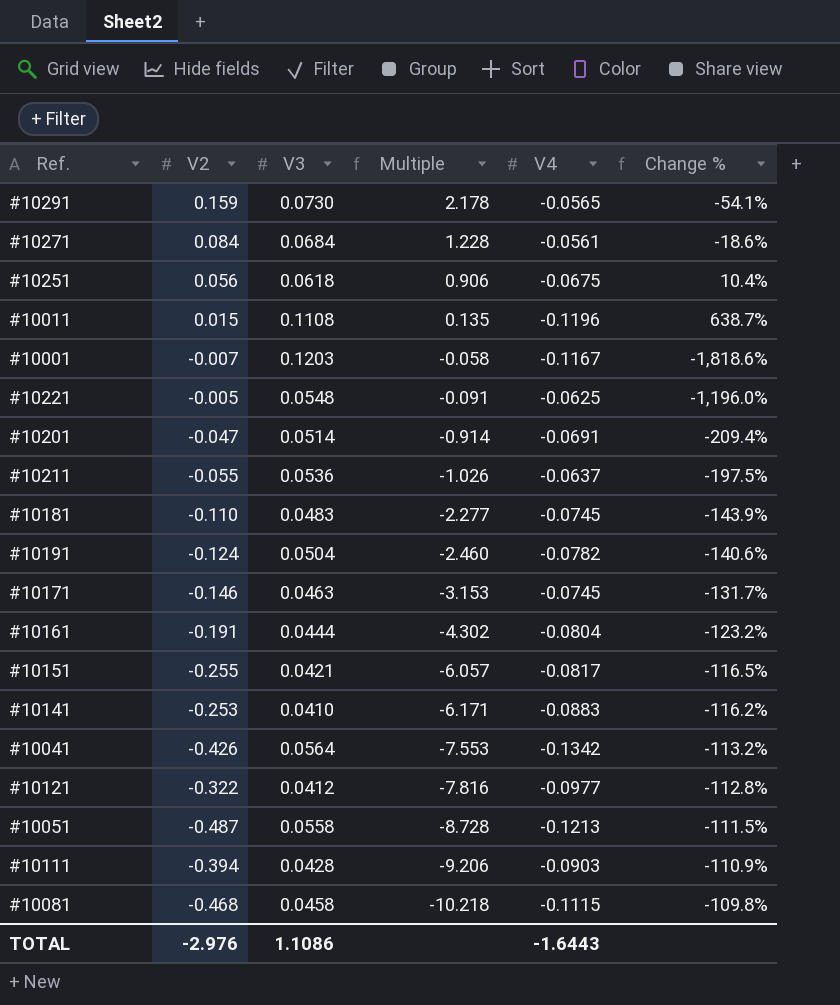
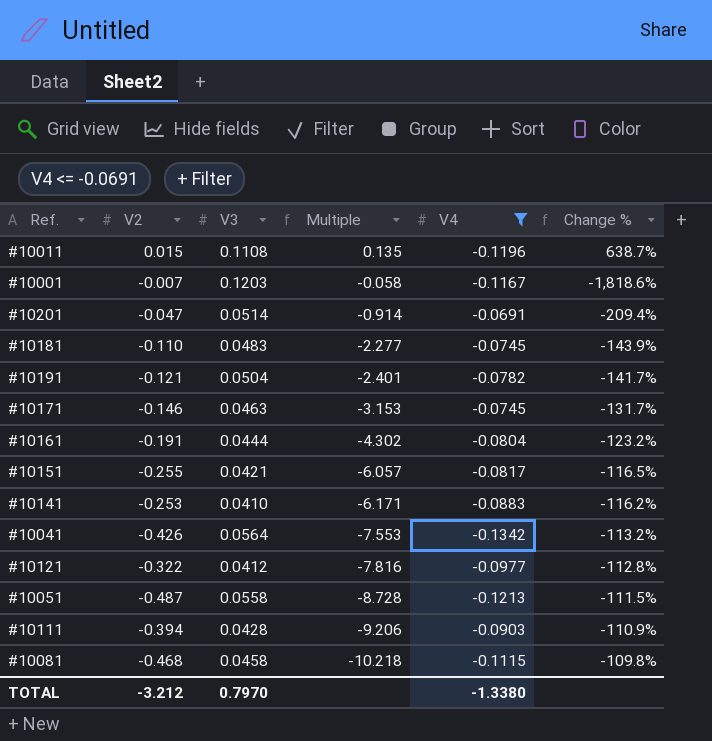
filter: none -> V4 <= -0.0691
#10191 | V2: -0.124 -> -0.121
#10191 | Multiple: -2.460 -> -2.401
#10191 | Change %: -140.6% -> -141.7%
TOTAL | V2: -2.976 -> -3.212
TOTAL | V3: 1.1086 -> 0.7970
TOTAL | V4: -1.6443 -> -1.3380

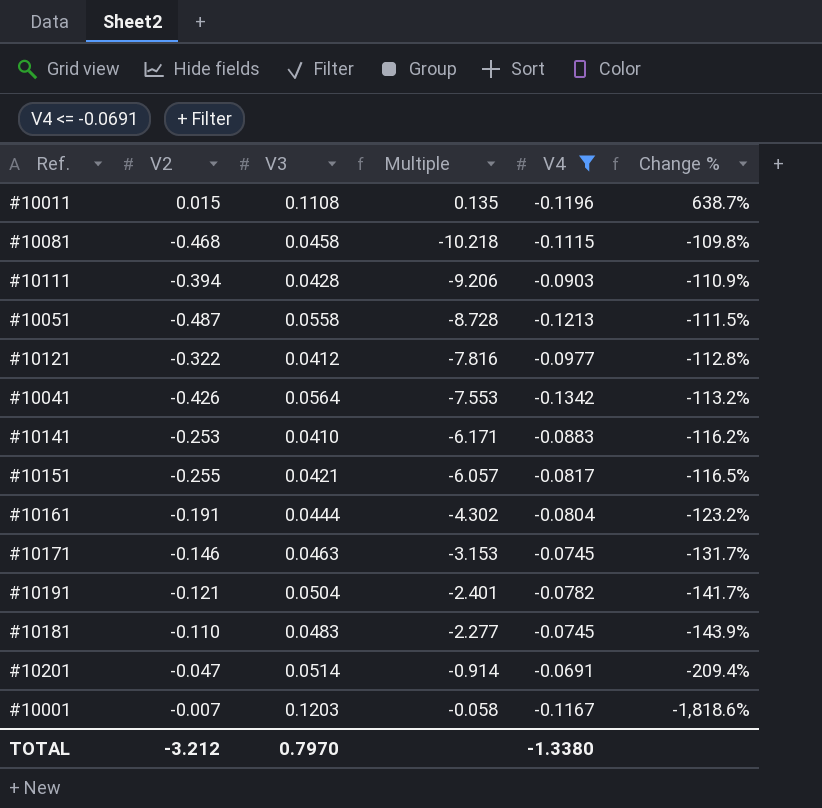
row order: Multiple descending -> Change % descending

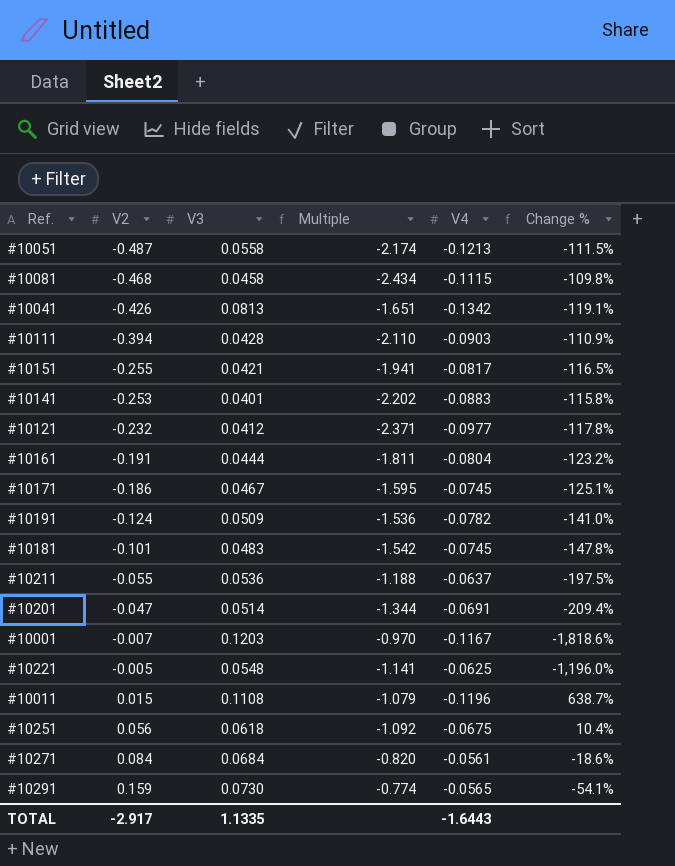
filter: V4 <= -0.0691 -> none
row order: Change % descending -> V2 ascending
column Multiple | formula: [V2] / [V3] -> [V4] / [V3]
#10041 | V3: 0.0564 -> 0.0813
#10041 | Change %: -113.2% -> -119.1%
#10141 | V3: 0.0410 -> 0.0401
#10141 | Change %: -116.2% -> -115.8%
#10121 | V2: -0.322 -> -0.232
#10121 | Change %: -112.8% -> -117.8%
#10171 | V2: -0.146 -> -0.186
#10171 | V3: 0.0463 -> 0.0467
#10171 | Change %: -131.7% -> -125.1%
#10191 | V2: -0.121 -> -0.124
#10191 | V3: 0.0504 -> 0.0509
#10191 | Change %: -141.7% -> -141.0%
#10181 | V2: -0.110 -> -0.101
#10181 | Change %: -143.9% -> -147.8%
TOTAL | V2: -3.212 -> -2.917
TOTAL | V3: 0.7970 -> 1.1335
TOTAL | V4: -1.3380 -> -1.6443

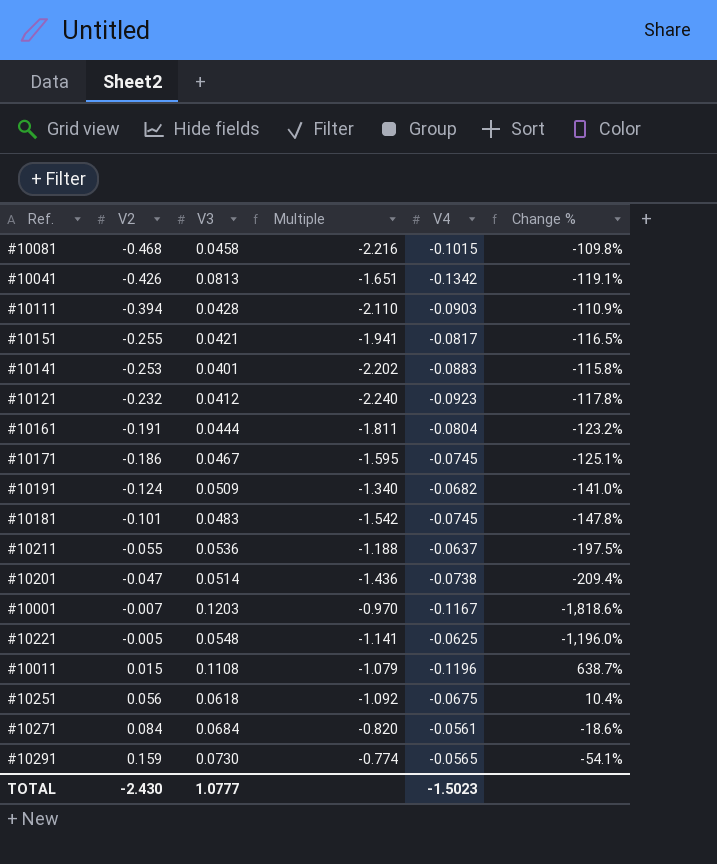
row #10051: -0.487 | 0.0558 | -2.174 | -0.1213 | -111.5% -> none
#10081 | Multiple: -2.434 -> -2.216
#10081 | V4: -0.1115 -> -0.1015
#10121 | Multiple: -2.371 -> -2.240
#10121 | V4: -0.0977 -> -0.0923
#10191 | Multiple: -1.536 -> -1.340
#10191 | V4: -0.0782 -> -0.0682
#10201 | Multiple: -1.344 -> -1.436
#10201 | V4: -0.0691 -> -0.0738
TOTAL | V2: -2.917 -> -2.430
TOTAL | V3: 1.1335 -> 1.0777
TOTAL | V4: -1.6443 -> -1.5023

